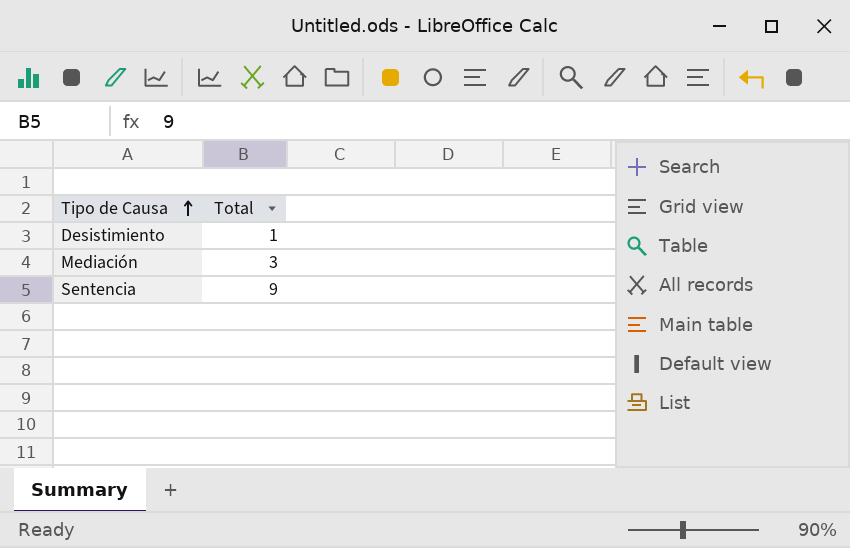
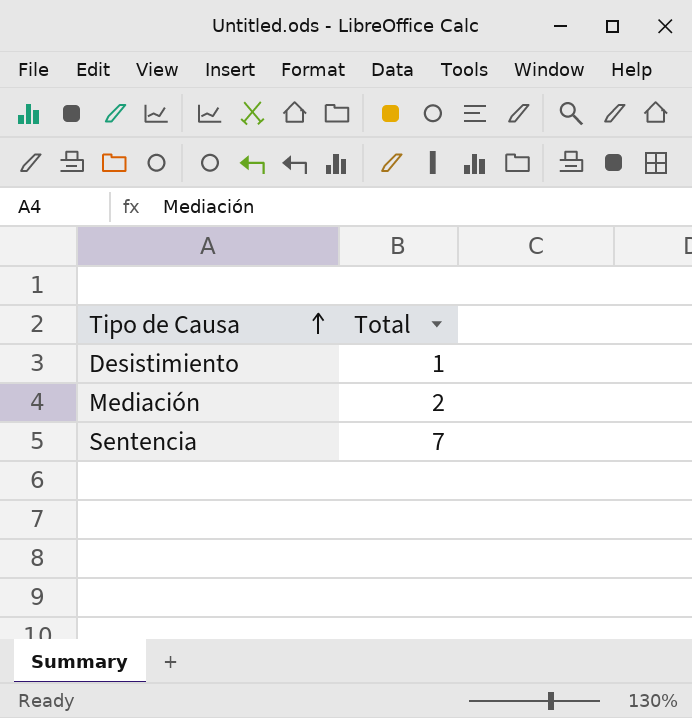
Mediación | Total: 3 -> 2
Sentencia | Total: 9 -> 7

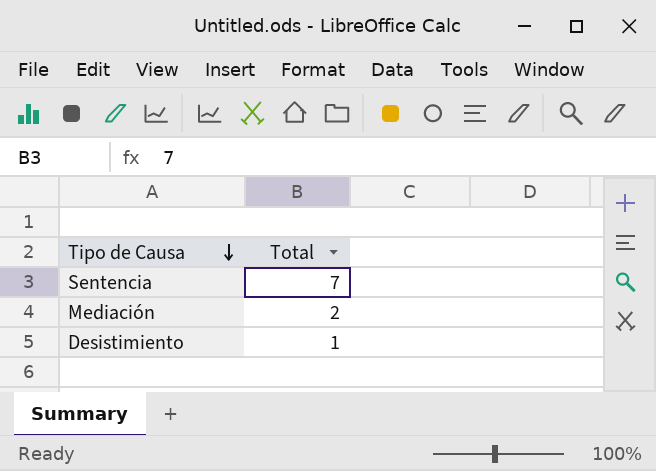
row order: Tipo de Causa ascending -> Tipo de Causa descending

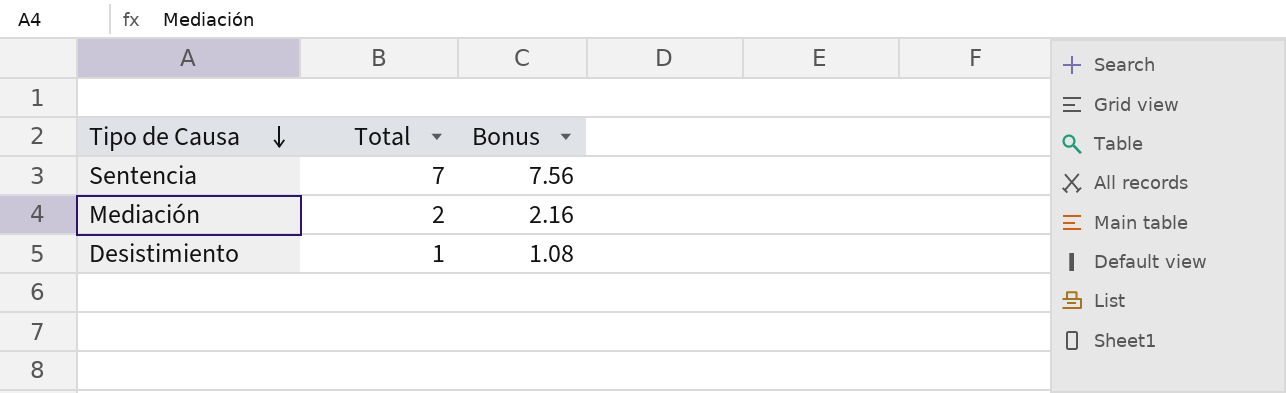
column Bonus | formula: none -> [Total] * 1.08

